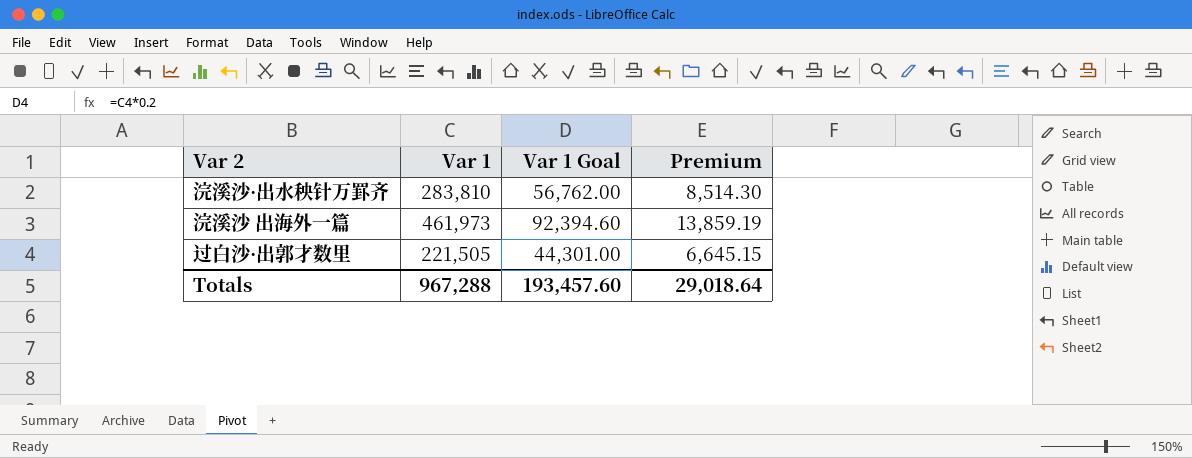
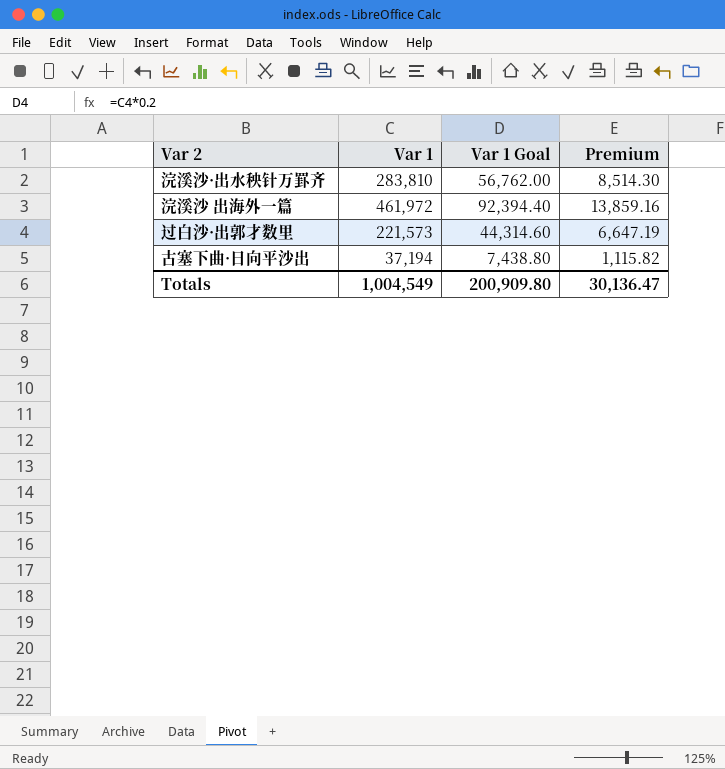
浣溪沙 出海外一篇 | Var 1: 461,973 -> 461,972
浣溪沙 出海外一篇 | Var 1 Goal: 92,394.60 -> 92,394.40
浣溪沙 出海外一篇 | Premium: 13,859.19 -> 13,859.16
过白沙·出郭才数里 | Var 1: 221,505 -> 221,573
过白沙·出郭才数里 | Var 1 Goal: 44,301.00 -> 44,314.60
过白沙·出郭才数里 | Premium: 6,645.15 -> 6,647.19
row 古塞下曲·日向平沙出: none -> 37,194 | 7,438.80 | 1,115.82
Totals | Var 1: 967,288 -> 1,004,549
Totals | Var 1 Goal: 193,457.60 -> 200,909.80
Totals | Premium: 29,018.64 -> 30,136.47

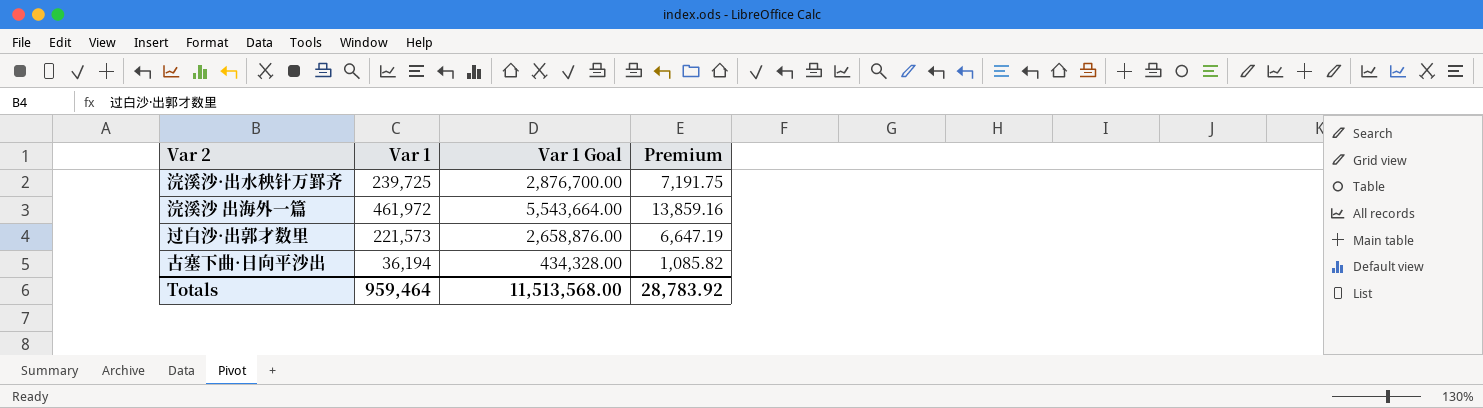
column Var 1 Goal | formula: [Var 1] * 0.2 -> [Var 1] * 12
浣溪沙·出水秧针万罫齐 | Var 1: 283,810 -> 239,725
浣溪沙·出水秧针万罫齐 | Premium: 8,514.30 -> 7,191.75
古塞下曲·日向平沙出 | Var 1: 37,194 -> 36,194
古塞下曲·日向平沙出 | Premium: 1,115.82 -> 1,085.82
Totals | Var 1: 1,004,549 -> 959,464
Totals | Var 1 Goal: 200,909.80 -> 11,513,568.00
Totals | Premium: 30,136.47 -> 28,783.92

